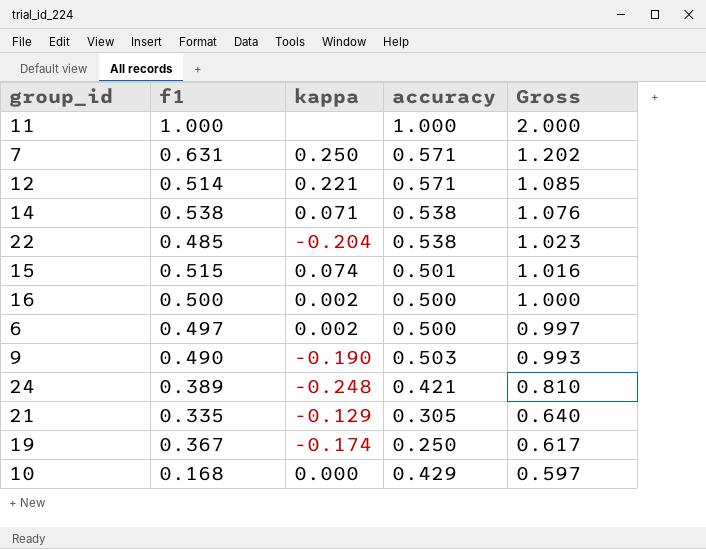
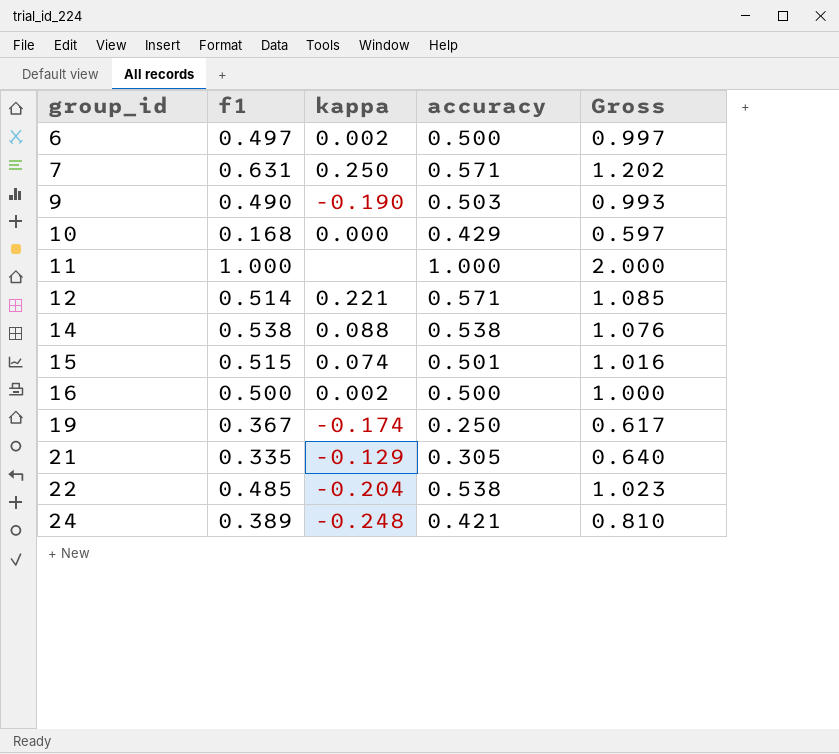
row order: Gross descending -> group_id ascending
14 | kappa: 0.071 -> 0.088

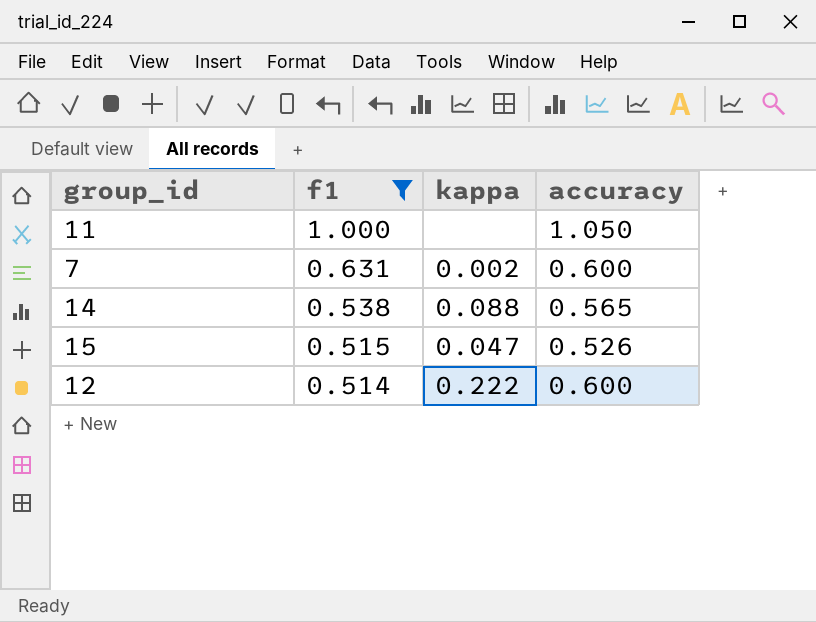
filter: none -> f1 >= 0.514
row order: group_id ascending -> f1 descending
column Gross | formula: [f1] + [accuracy] -> none
11 | accuracy: 1.000 -> 1.050
7 | kappa: 0.250 -> 0.002
7 | accuracy: 0.571 -> 0.600
14 | accuracy: 0.538 -> 0.565
15 | kappa: 0.074 -> 0.047
15 | accuracy: 0.501 -> 0.526
12 | kappa: 0.221 -> 0.222
12 | accuracy: 0.571 -> 0.600

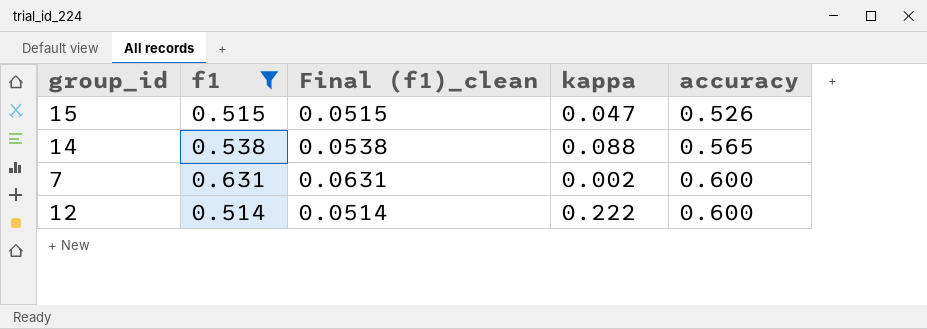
row order: f1 descending -> accuracy ascending
column Final (f1)_clean | formula: none -> [f1] * 0.1
row 11: 1.000 | none | 1.050 -> none

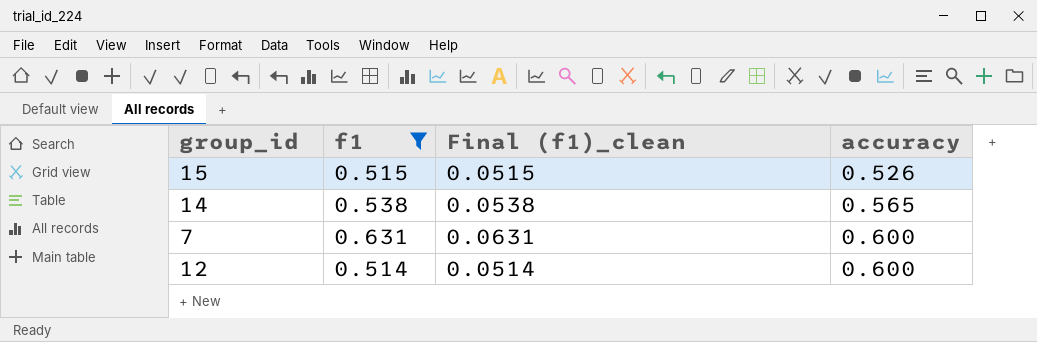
column kappa | position: 4 -> none

